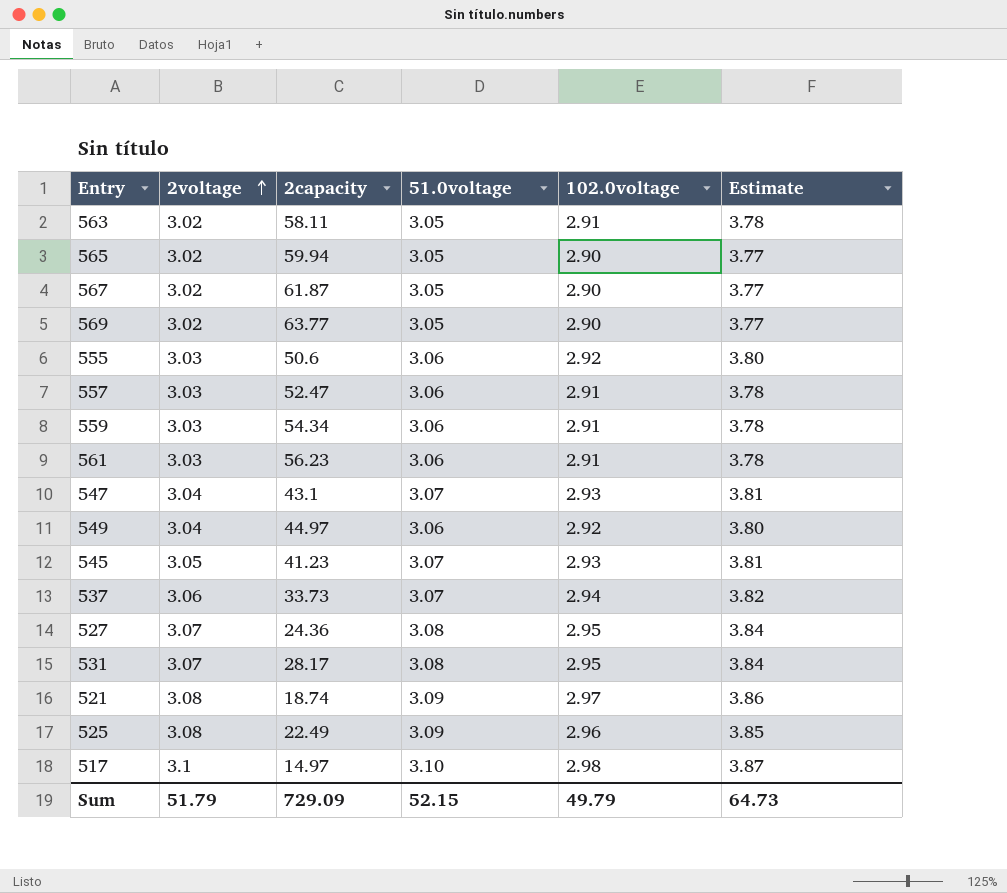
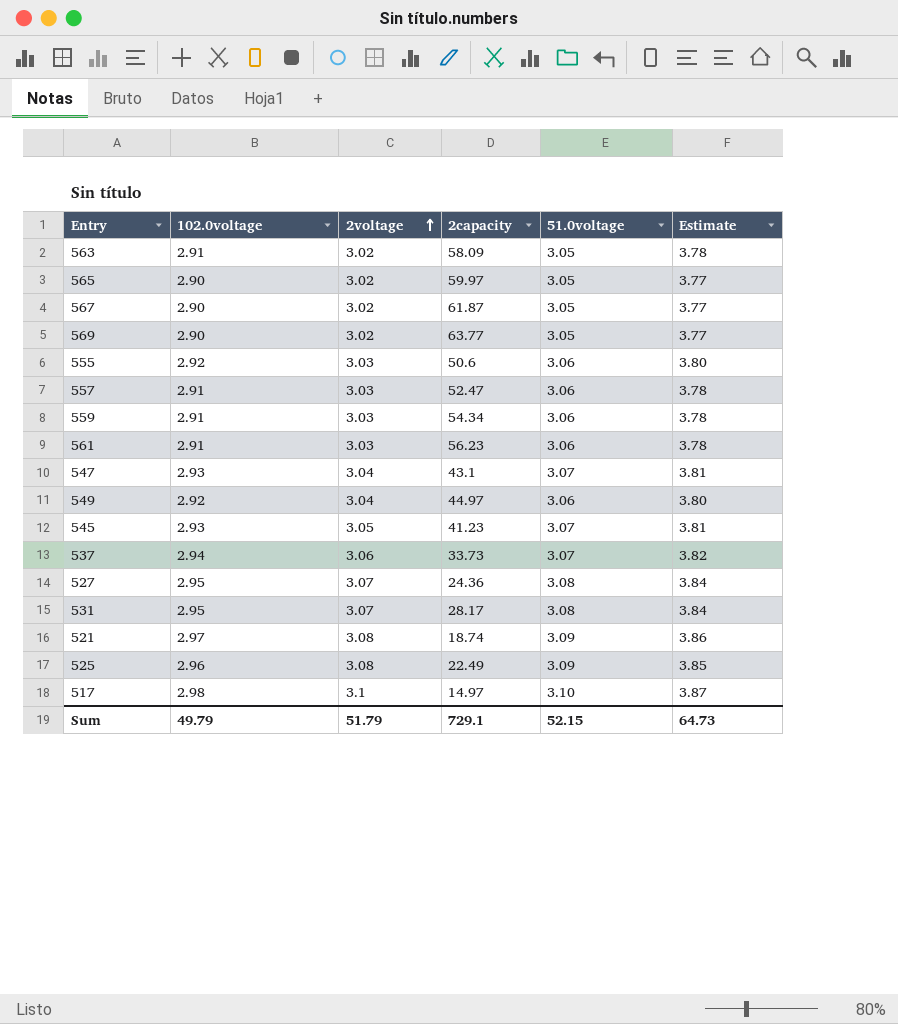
column 102.0voltage | position: 5 -> 2
563 | 2capacity: 58.11 -> 58.09
565 | 2capacity: 59.94 -> 59.97
Sum | 2capacity: 729.09 -> 729.1

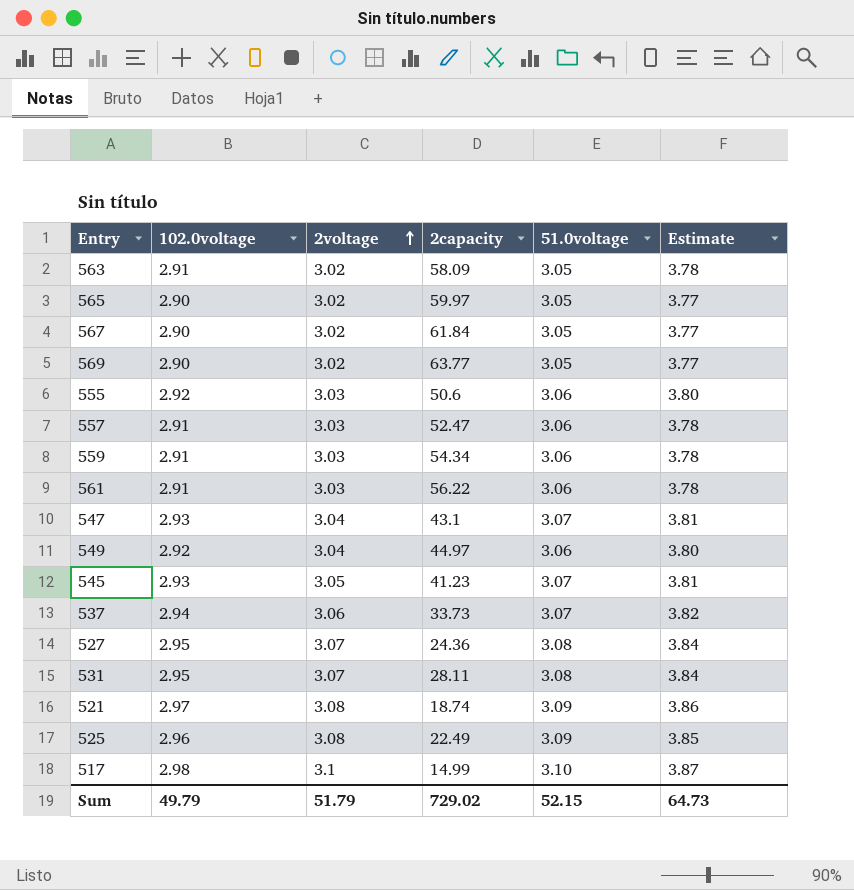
567 | 2capacity: 61.87 -> 61.84
561 | 2capacity: 56.23 -> 56.22
531 | 2capacity: 28.17 -> 28.11
517 | 2capacity: 14.97 -> 14.99
Sum | 2capacity: 729.1 -> 729.02

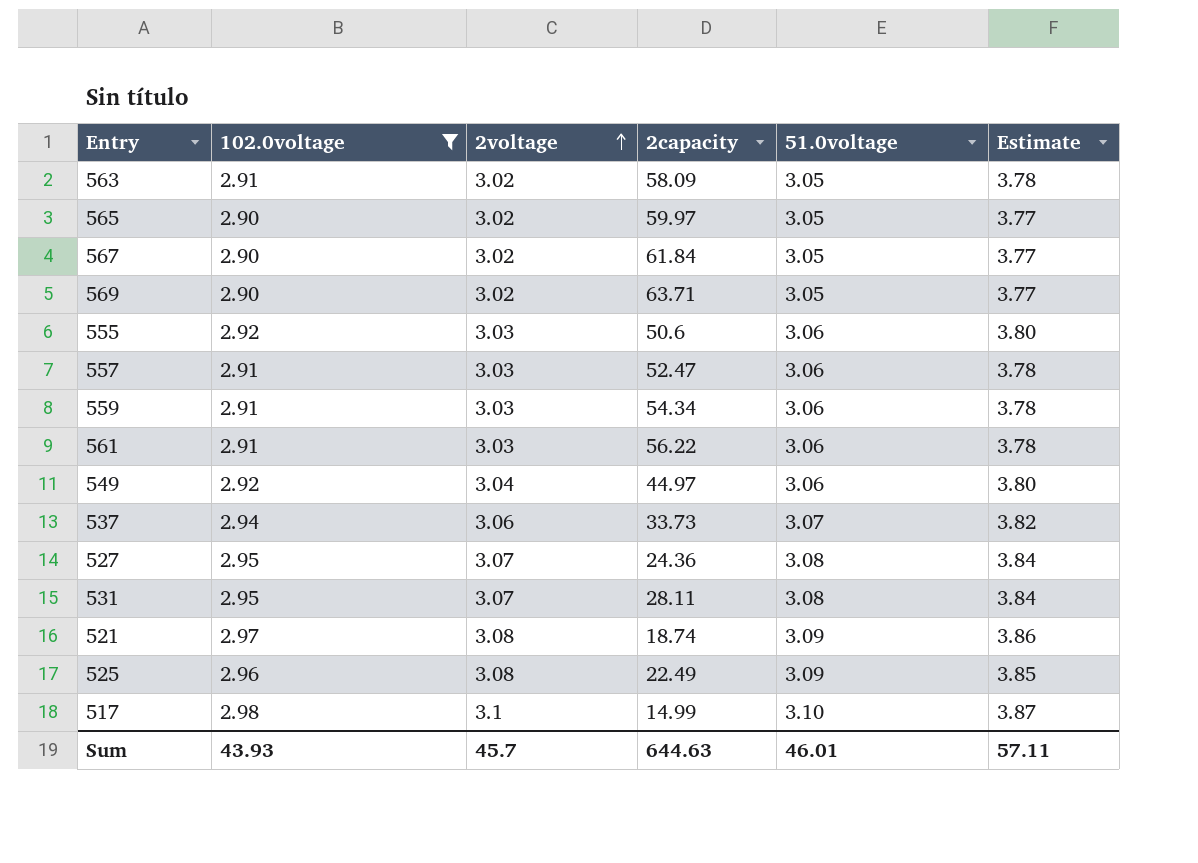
filter: none -> 102.0voltage != 2.93
569 | 2capacity: 63.77 -> 63.71
Sum | 102.0voltage: 49.79 -> 43.93
Sum | 2voltage: 51.79 -> 45.7
Sum | 2capacity: 729.02 -> 644.63
Sum | 51.0voltage: 52.15 -> 46.01
Sum | Estimate: 64.73 -> 57.11

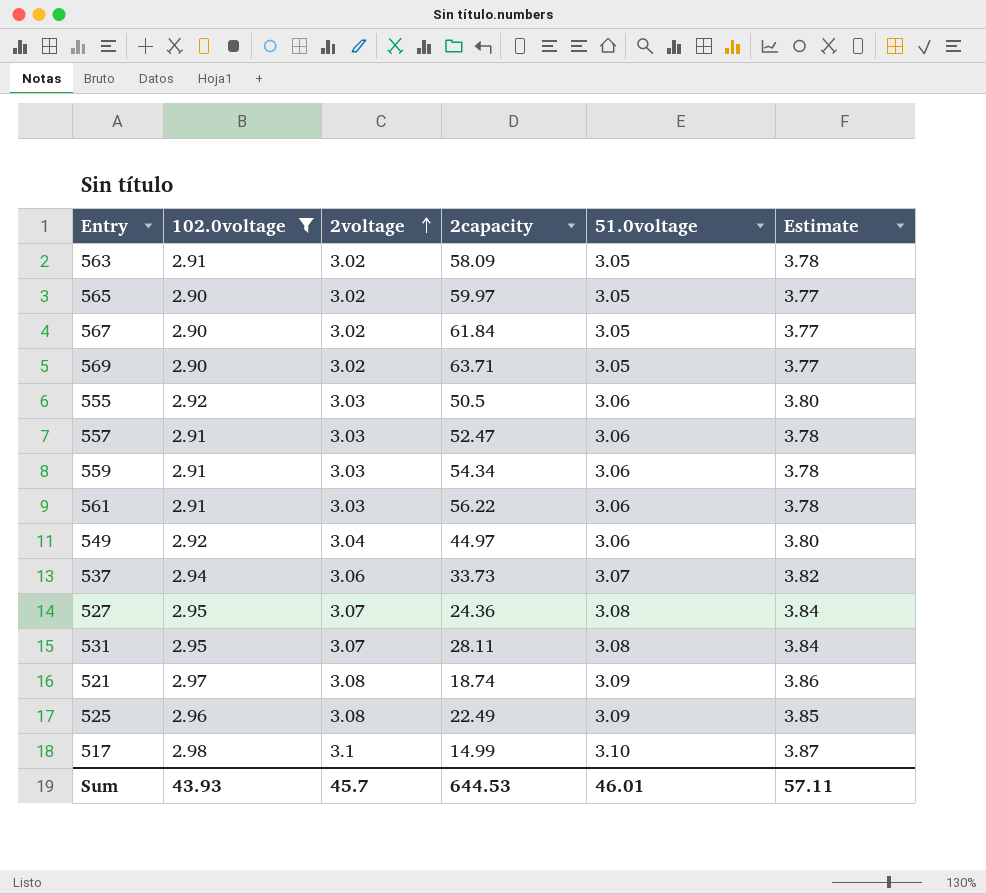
555 | 2capacity: 50.6 -> 50.5
Sum | 2capacity: 644.63 -> 644.53

